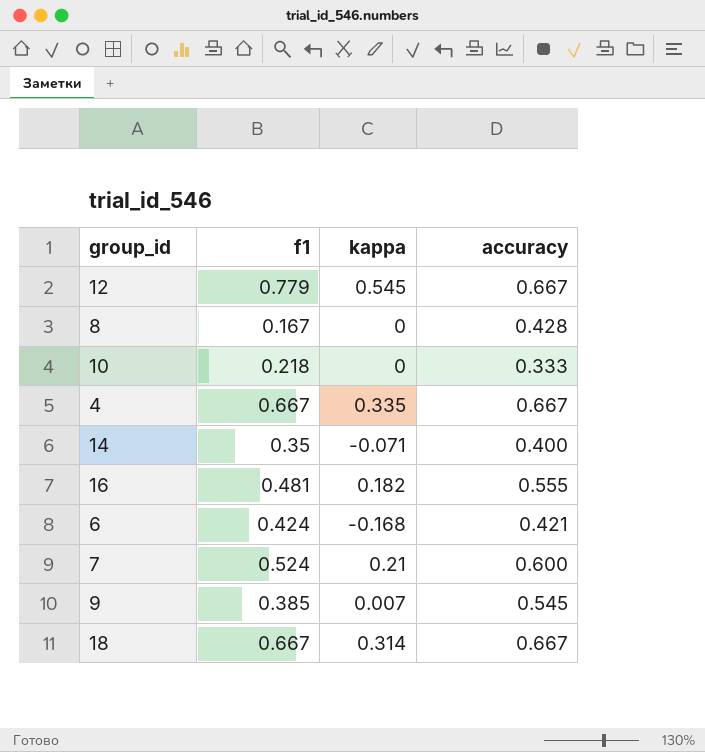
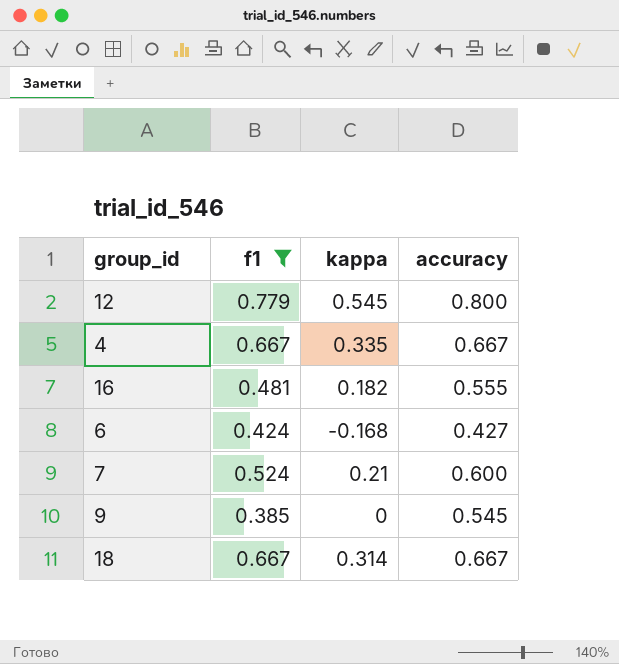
filter: none -> f1 >= 0.385
12 | accuracy: 0.667 -> 0.800
6 | accuracy: 0.421 -> 0.427
9 | kappa: 0.007 -> 0

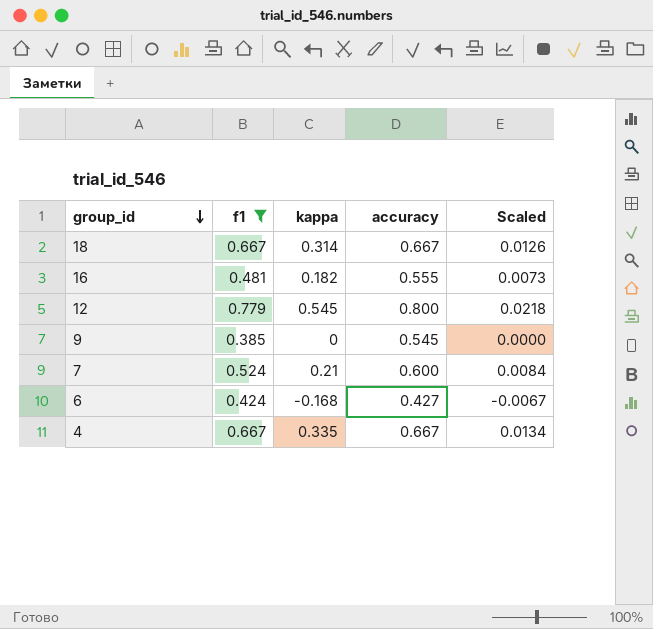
row order: none -> group_id descending
column Scaled | formula: none -> [kappa] * 0.04

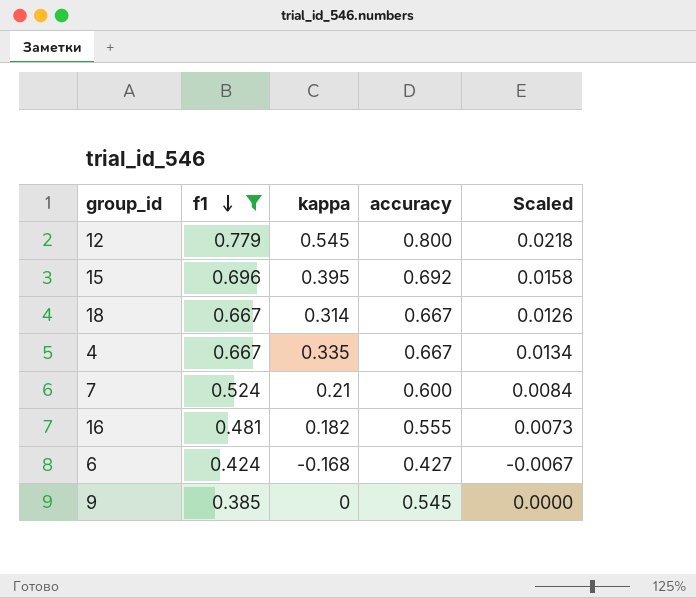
row order: group_id descending -> f1 descending
row 15: none -> 0.696 | 0.395 | 0.692 | 0.0158

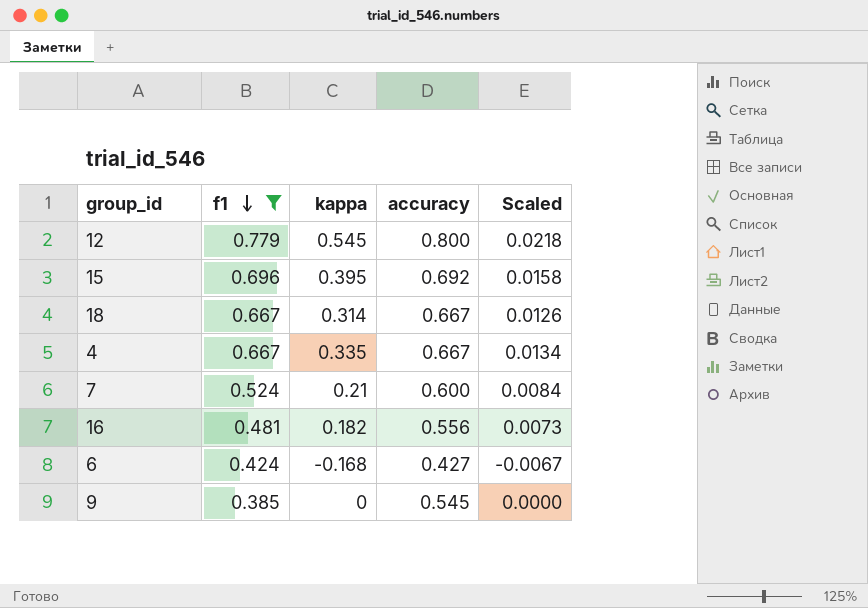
16 | accuracy: 0.555 -> 0.556

